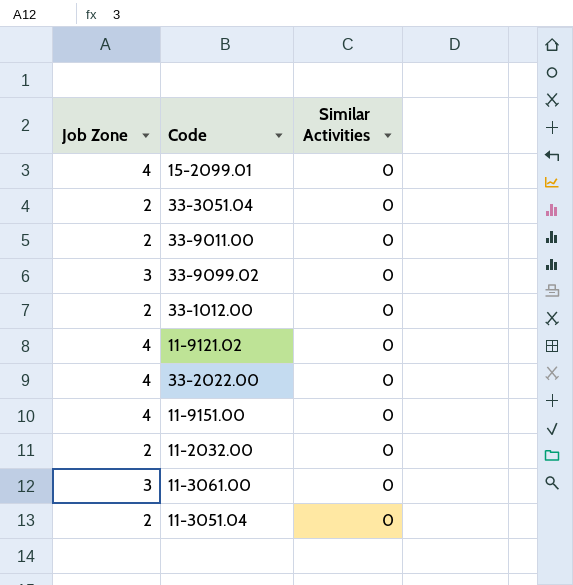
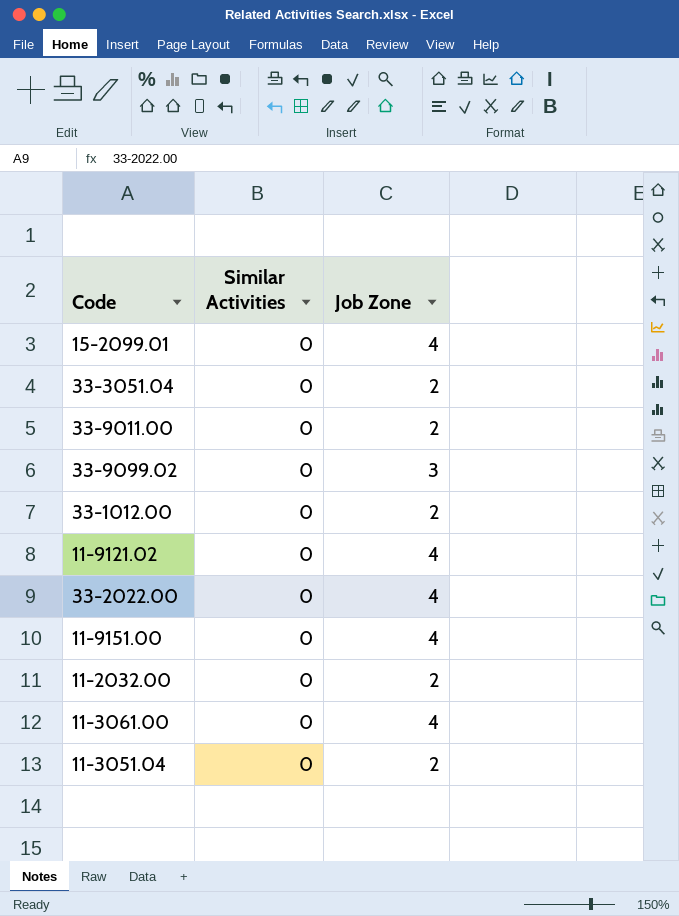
column Job Zone | position: 1 -> 3
11-3061.00 | Job Zone: 3 -> 4

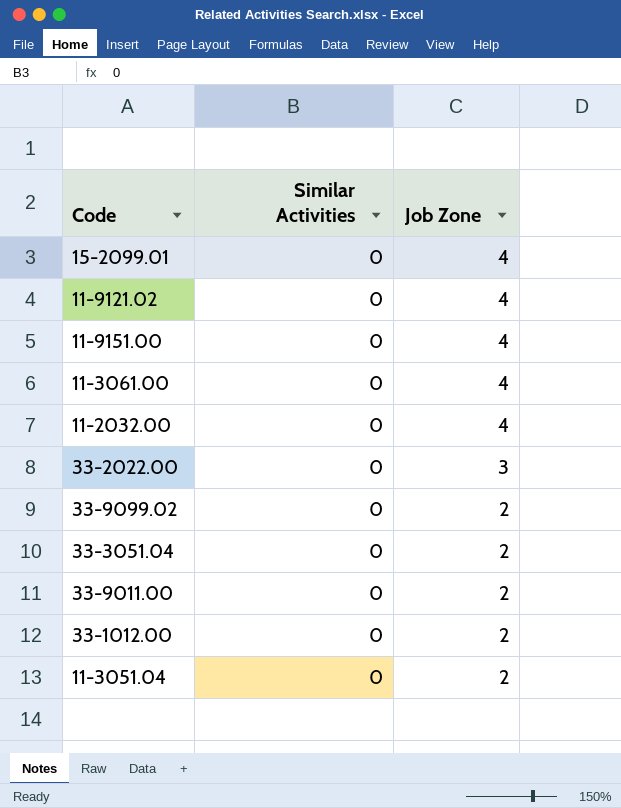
row order: none -> Job Zone descending
11-2032.00 | Job Zone: 2 -> 4
33-2022.00 | Job Zone: 4 -> 3
33-9099.02 | Job Zone: 3 -> 2

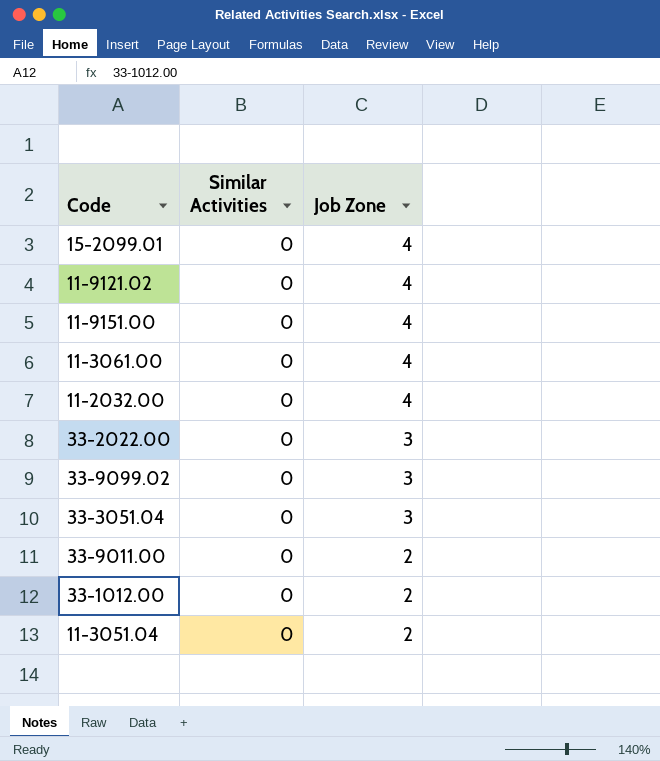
33-9099.02 | Job Zone: 2 -> 3
33-3051.04 | Job Zone: 2 -> 3

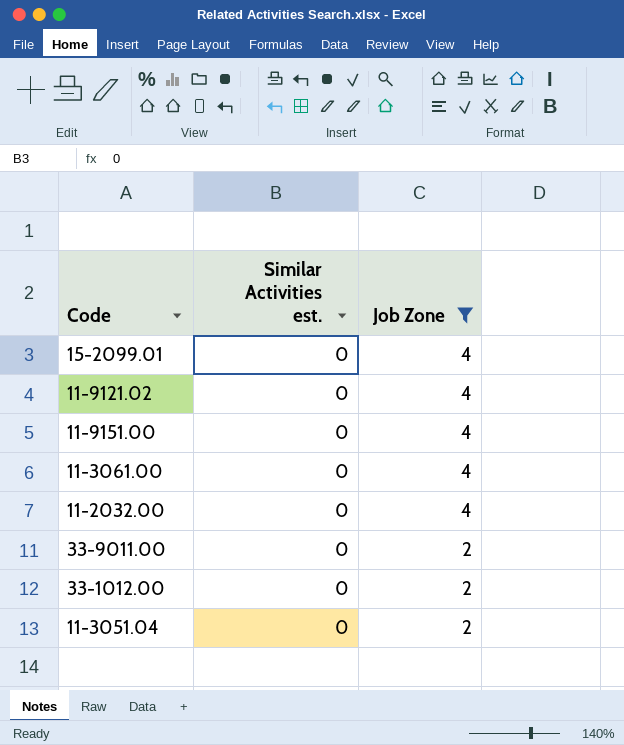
filter: none -> Job Zone != 3
column name: Similar Activities -> Similar Activities est.

